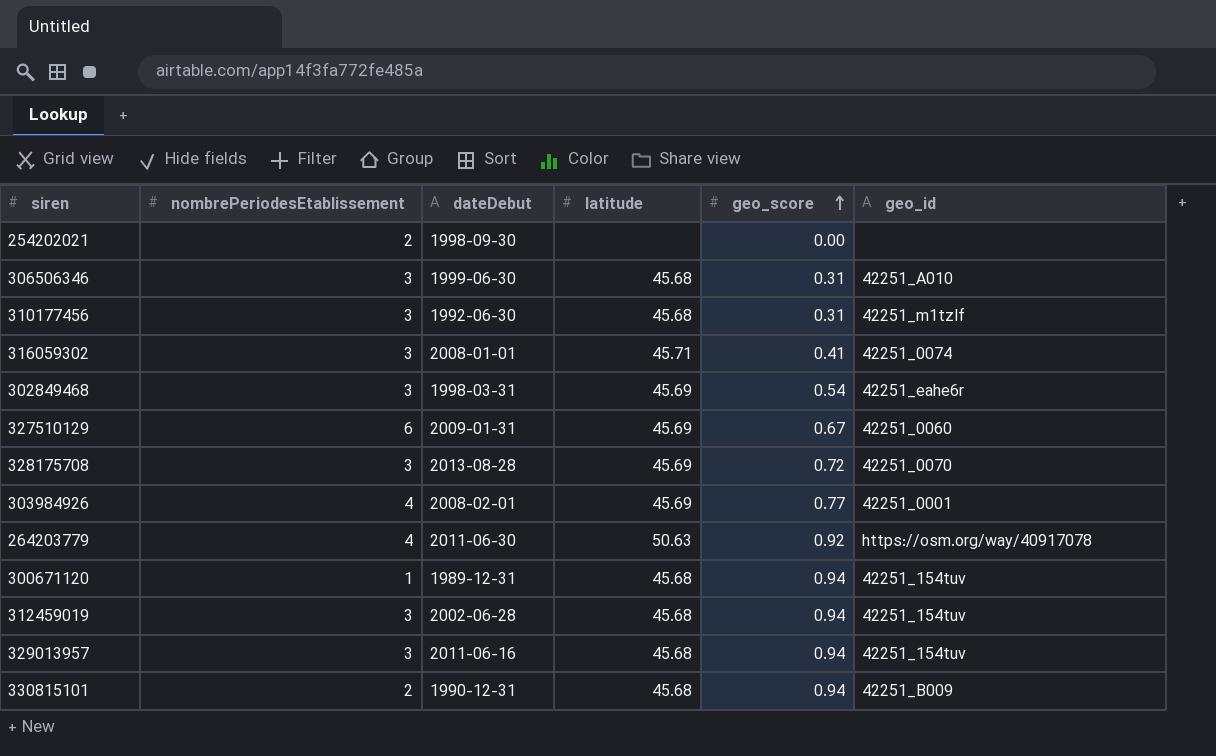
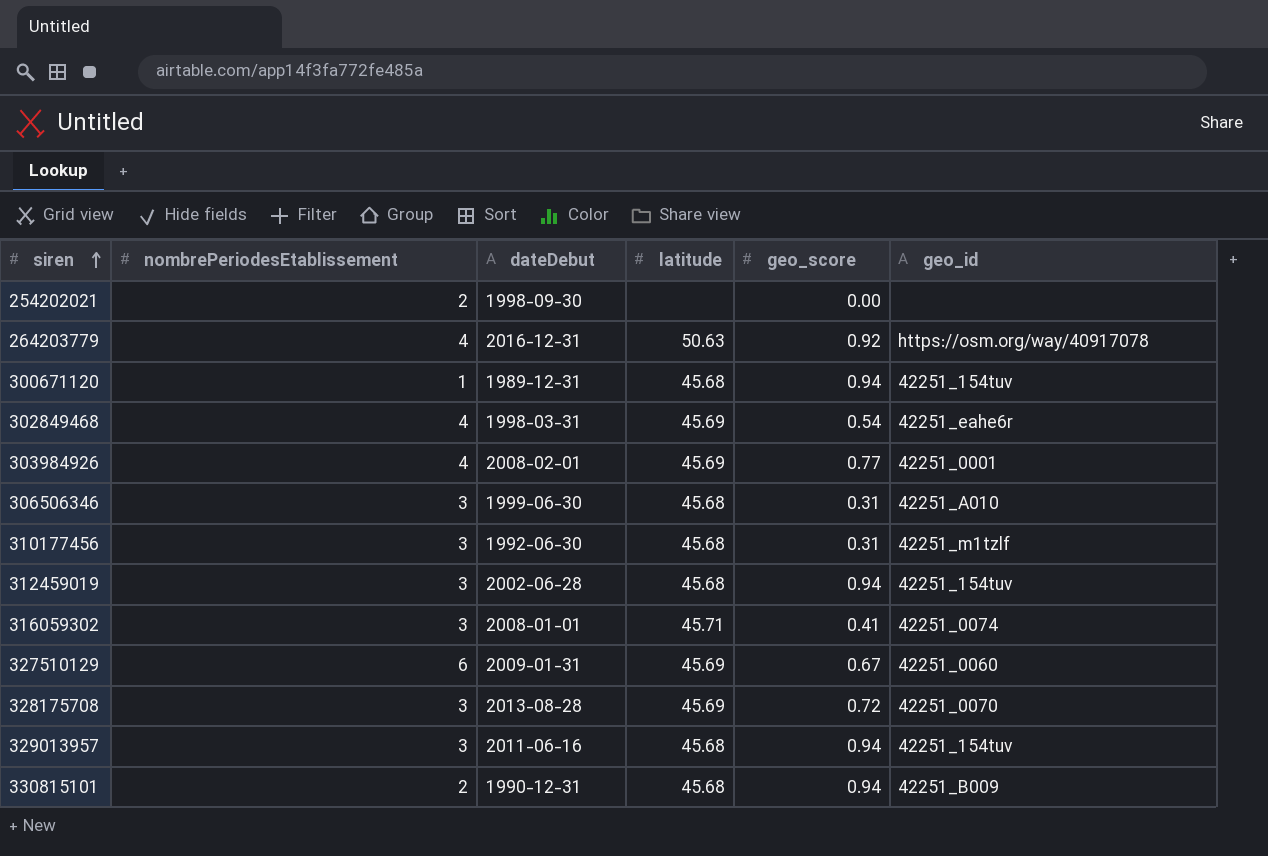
row order: geo_score ascending -> siren ascending
264203779 | dateDebut: 2011-06-30 -> 2016-12-31
302849468 | nombrePeriodesEtablissement: 3 -> 4

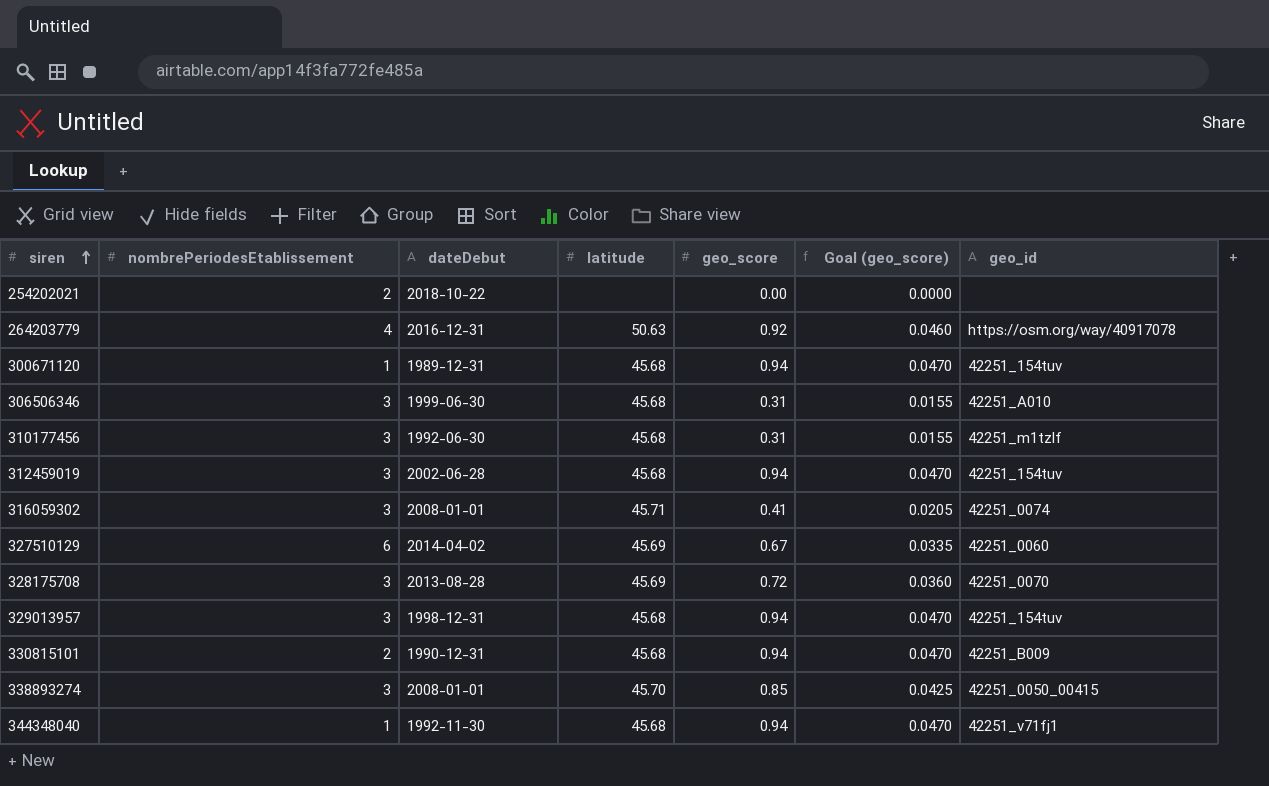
column Goal (geo_score) | formula: none -> [geo_score] * 0.05
row 302849468: 4 | 1998-03-31 | 45.69 | 0.54 | 42251_eahe6r -> none
row 303984926: 4 | 2008-02-01 | 45.69 | 0.77 | 42251_0001 -> none
254202021 | dateDebut: 1998-09-30 -> 2018-10-22
327510129 | dateDebut: 2009-01-31 -> 2014-04-02
329013957 | dateDebut: 2011-06-16 -> 1998-12-31
row 338893274: none -> 3 | 2008-01-01 | 45.70 | 0.85 | 0.0425 | 42251_0050_00415
row 344348040: none -> 1 | 1992-11-30 | 45.68 | 0.94 | 0.0470 | 42251_v71fj1

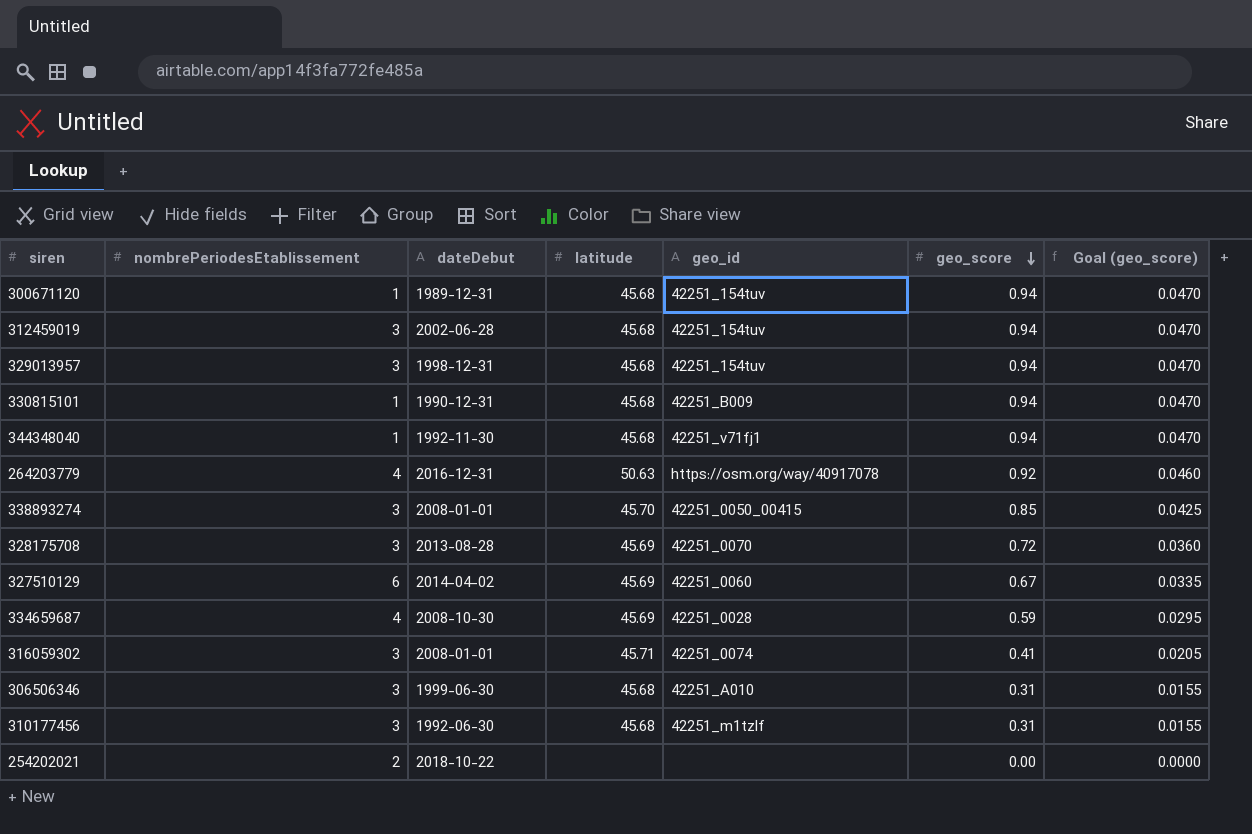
row order: siren ascending -> geo_score descending
column geo_id | position: 7 -> 5
330815101 | nombrePeriodesEtablissement: 2 -> 1
row 334659687: none -> 4 | 2008-10-30 | 45.69 | 42251_0028 | 0.59 | 0.0295

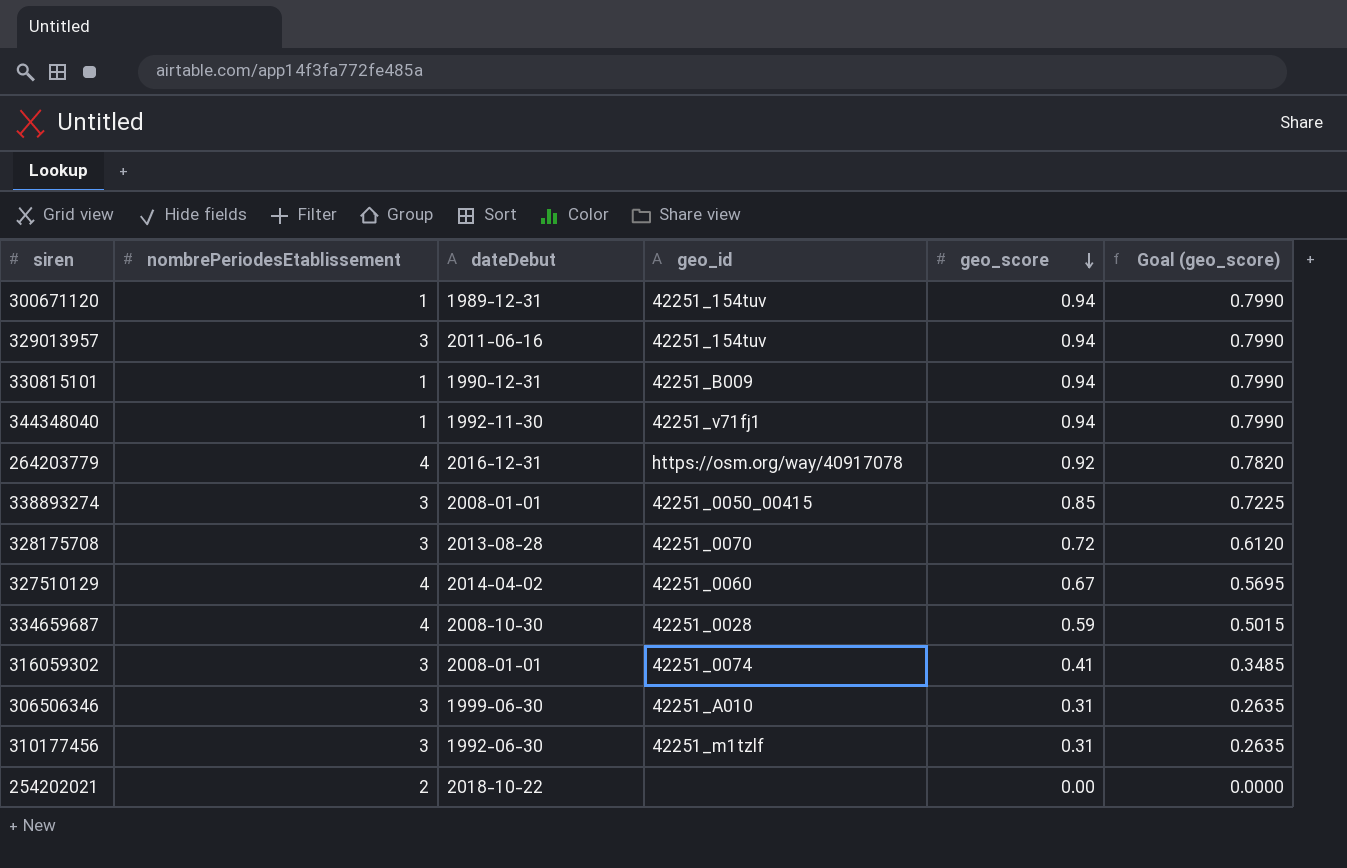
column latitude | position: 4 -> none
column Goal (geo_score) | formula: [geo_score] * 0.05 -> [geo_score] * 0.85
row 312459019: 3 | 2002-06-28 | 45.68 | 42251_154tuv | 0.94 | 0.0470 -> none
329013957 | dateDebut: 1998-12-31 -> 2011-06-16
327510129 | nombrePeriodesEtablissement: 6 -> 4

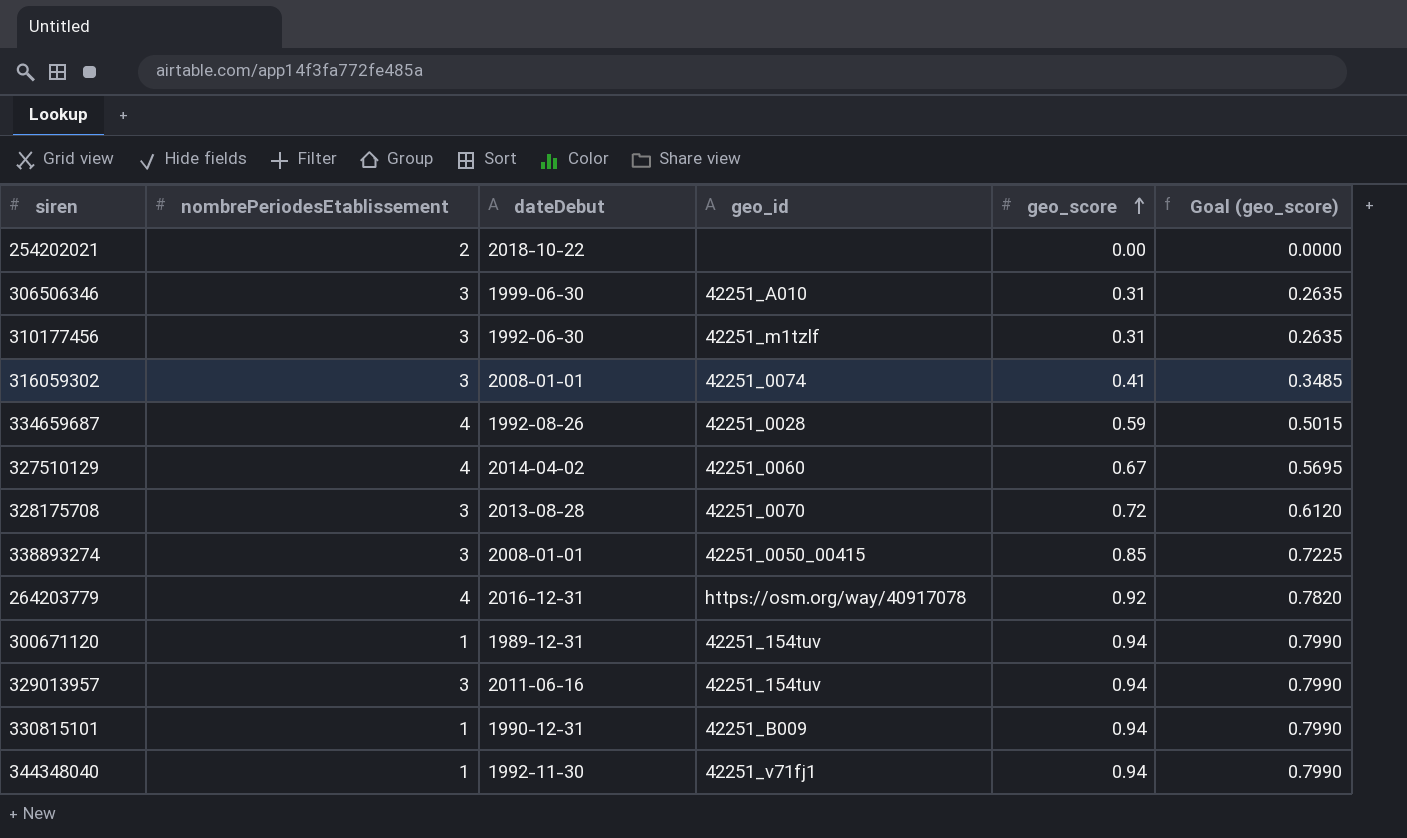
row order: geo_score descending -> geo_score ascending
334659687 | dateDebut: 2008-10-30 -> 1992-08-26

